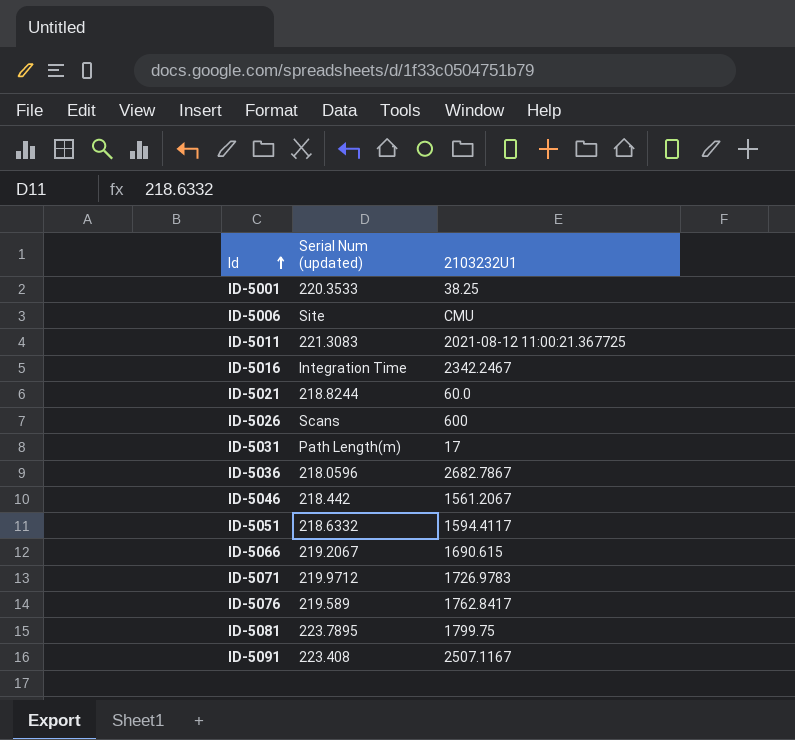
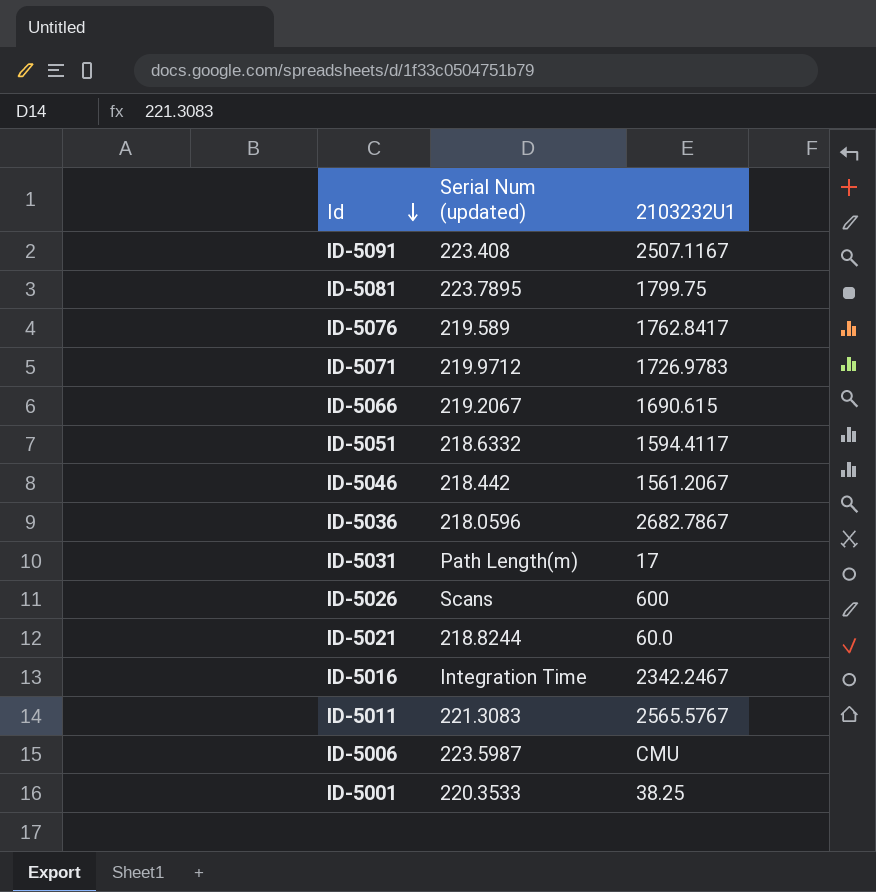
row order: Id ascending -> Id descending
ID-5011 | 2103232U1: 2021-08-12 11:00:21.367725 -> 2565.5767
ID-5006 | Serial Num (updated): Site -> 223.5987

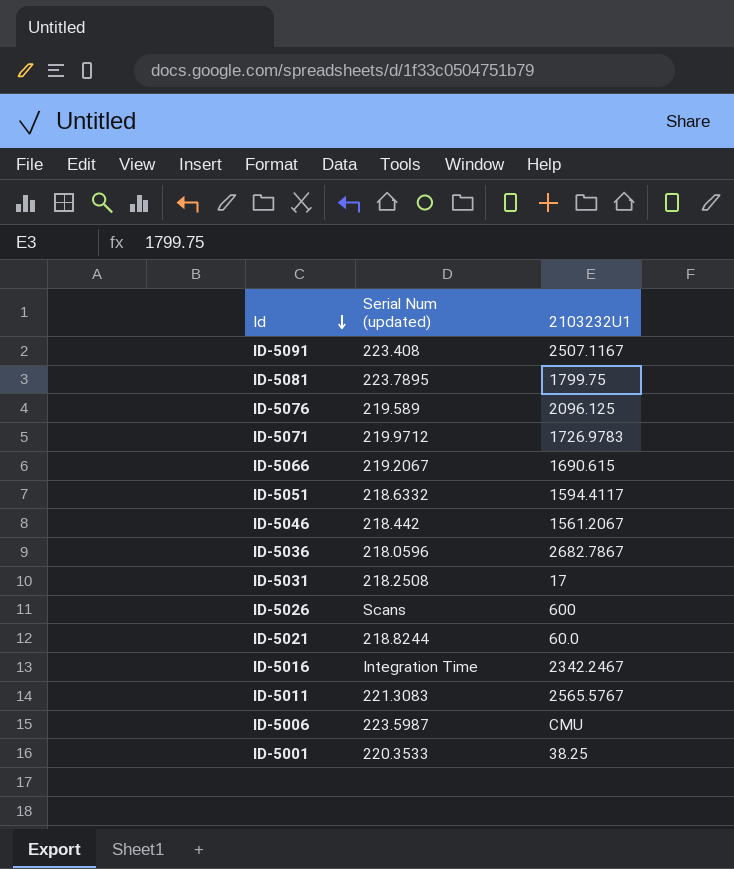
ID-5076 | 2103232U1: 1762.8417 -> 2096.125
ID-5031 | Serial Num (updated): Path Length(m) -> 218.2508

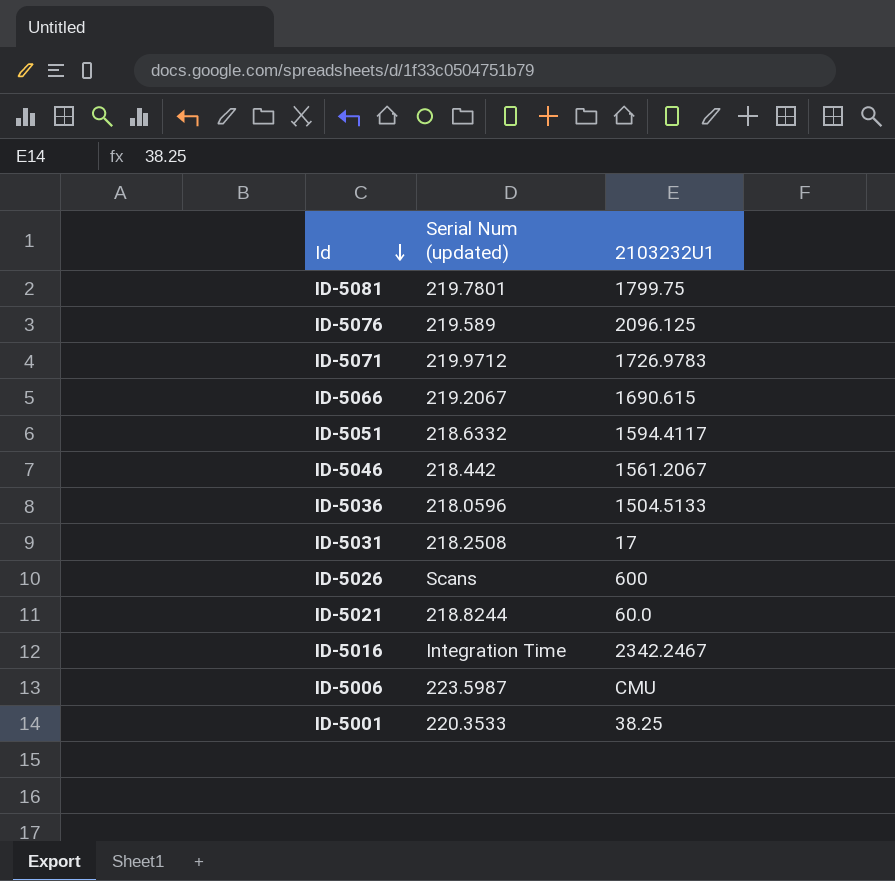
row ID-5091: 223.408 | 2507.1167 -> none
row ID-5011: 221.3083 | 2565.5767 -> none
ID-5081 | Serial Num (updated): 223.7895 -> 219.7801
ID-5036 | 2103232U1: 2682.7867 -> 1504.5133

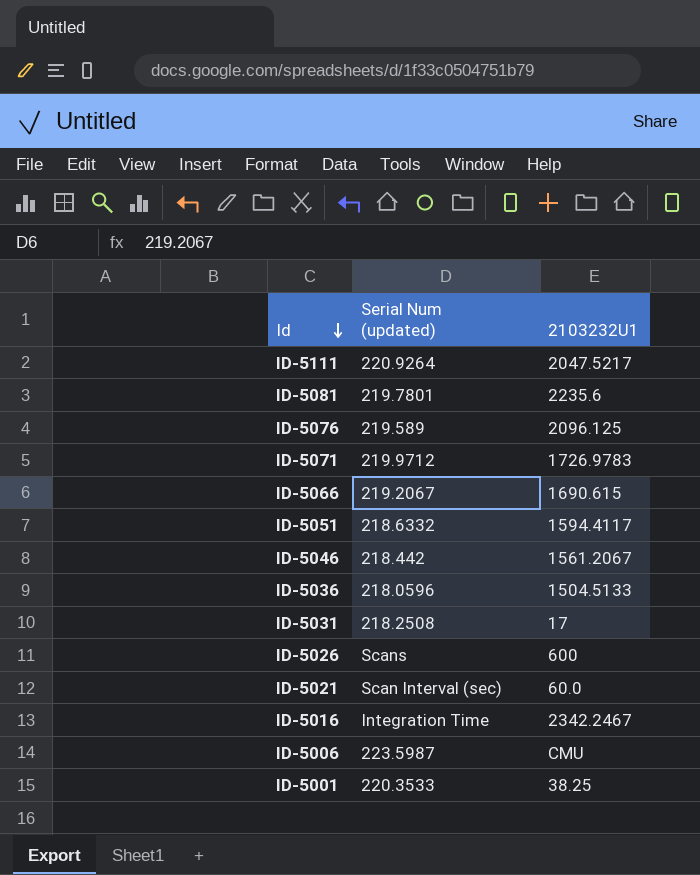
row ID-5111: none -> 220.9264 | 2047.5217
ID-5081 | 2103232U1: 1799.75 -> 2235.6
ID-5021 | Serial Num (updated): 218.8244 -> Scan Interval (sec)

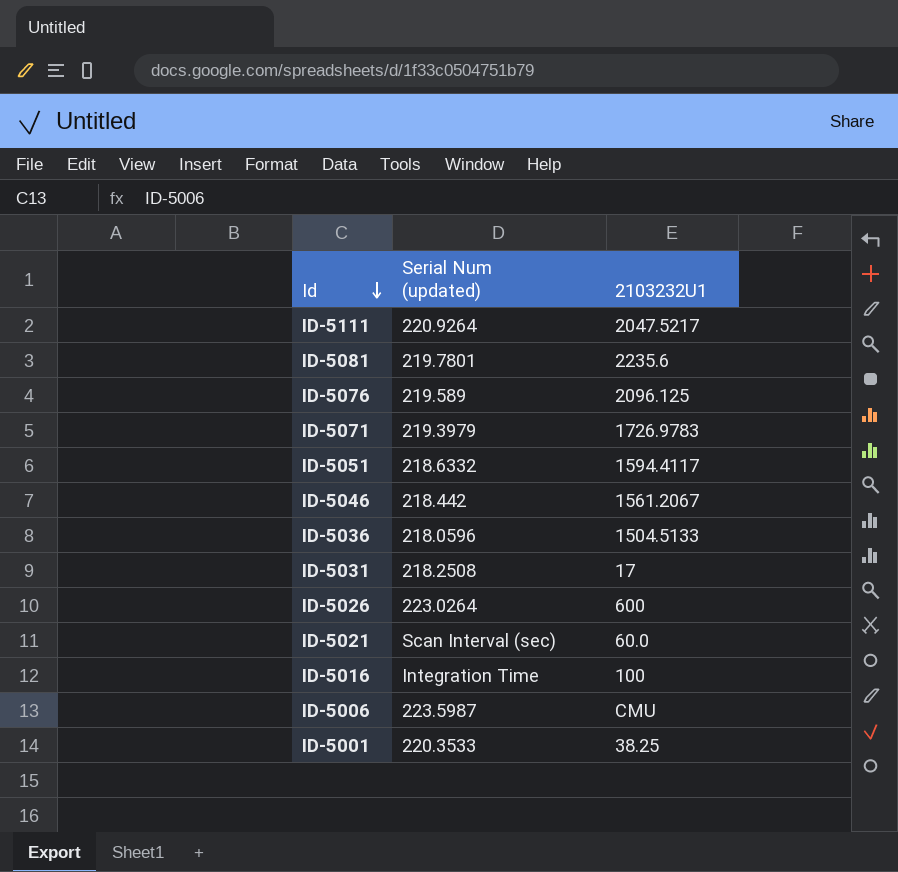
row ID-5066: 219.2067 | 1690.615 -> none
ID-5071 | Serial Num (updated): 219.9712 -> 219.3979
ID-5026 | Serial Num (updated): Scans -> 223.0264
ID-5016 | 2103232U1: 2342.2467 -> 100

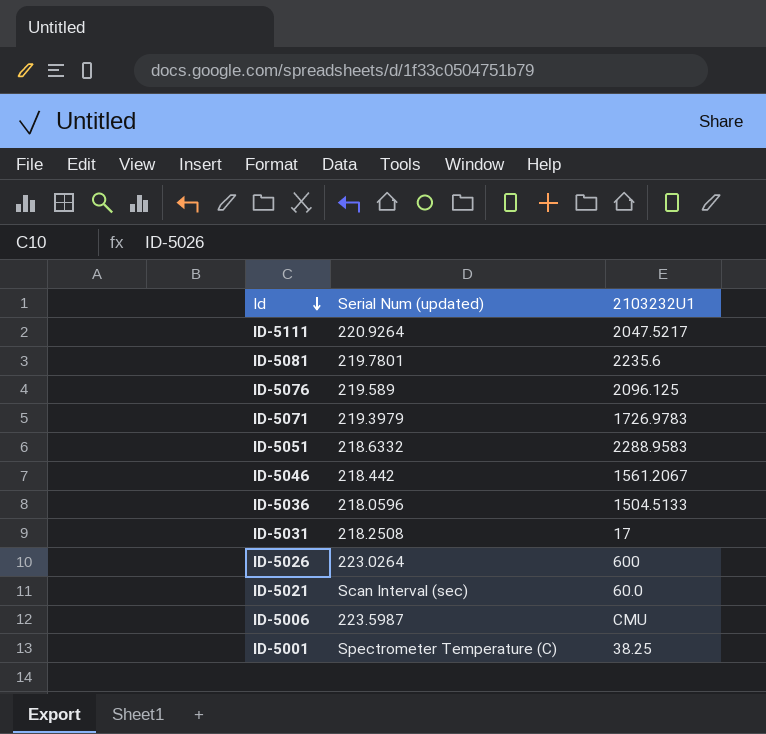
row ID-5016: Integration Time | 100 -> none
ID-5051 | 2103232U1: 1594.4117 -> 2288.9583
ID-5001 | Serial Num (updated): 220.3533 -> Spectrometer Temperature (C)

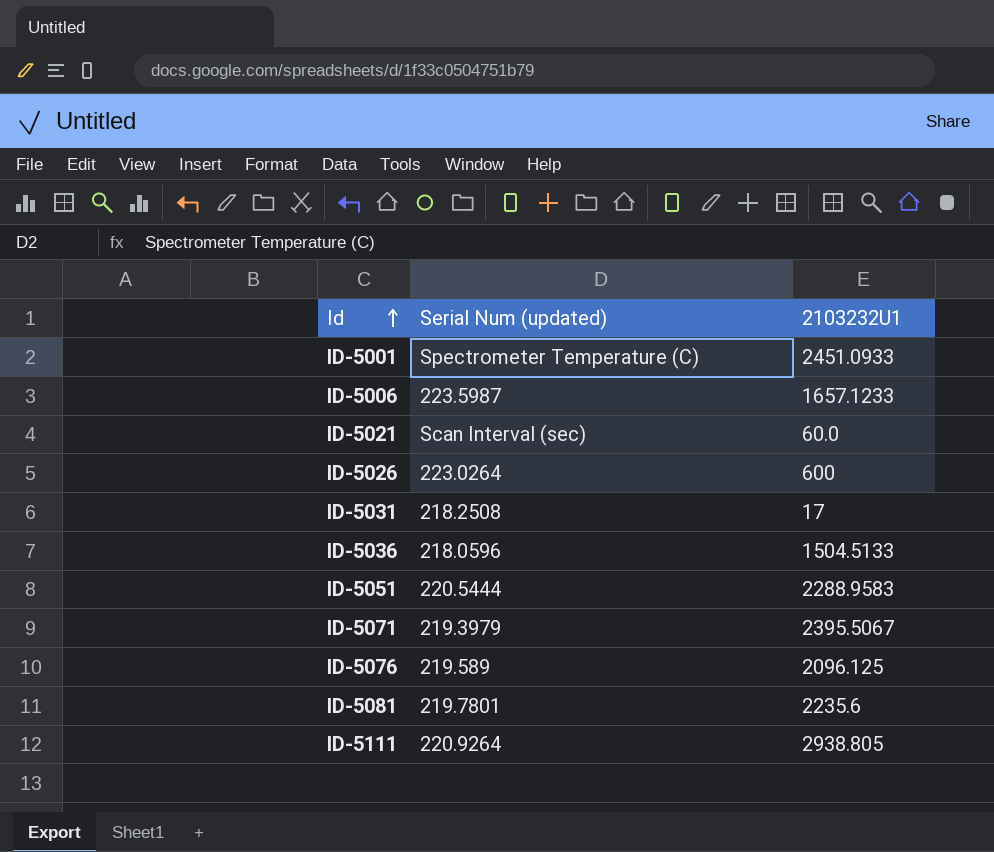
row order: Id descending -> Id ascending
row ID-5046: 218.442 | 1561.2067 -> none
ID-5001 | 2103232U1: 38.25 -> 2451.0933
ID-5006 | 2103232U1: CMU -> 1657.1233
ID-5051 | Serial Num (updated): 218.6332 -> 220.5444
ID-5071 | 2103232U1: 1726.9783 -> 2395.5067
ID-5111 | 2103232U1: 2047.5217 -> 2938.805

